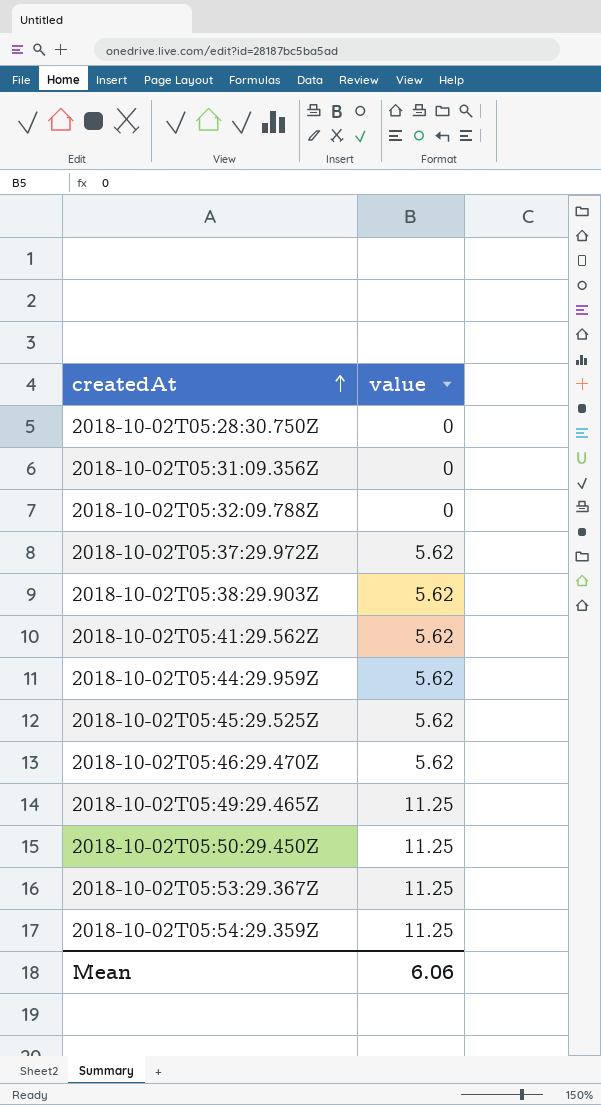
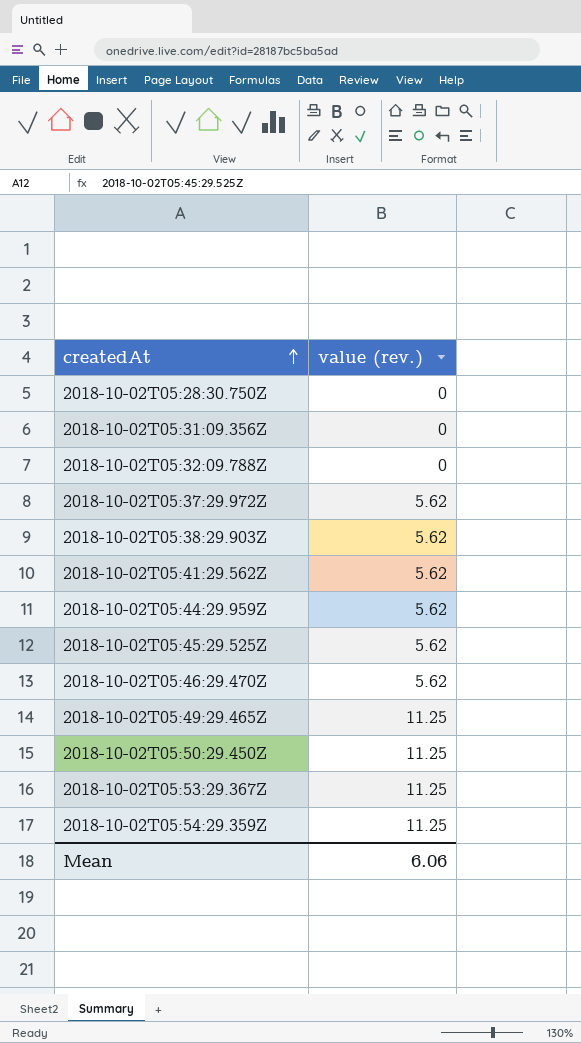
column name: value -> value (rev.)

